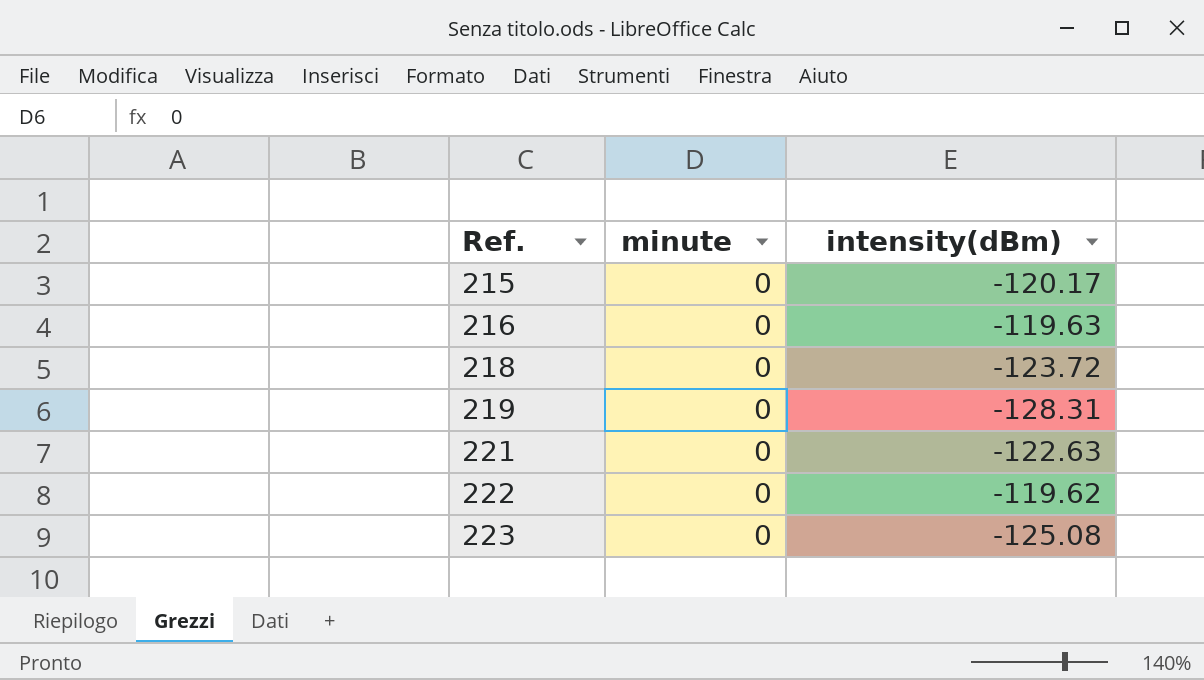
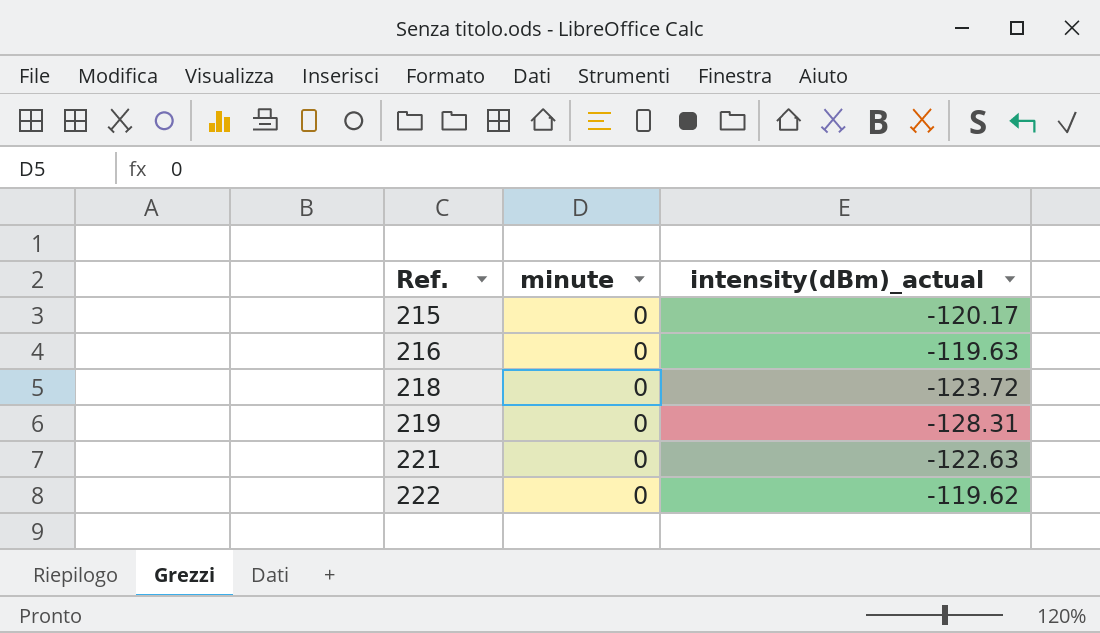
column name: intensity(dBm) -> intensity(dBm)_actual
row 223: 0 | -125.08 -> none

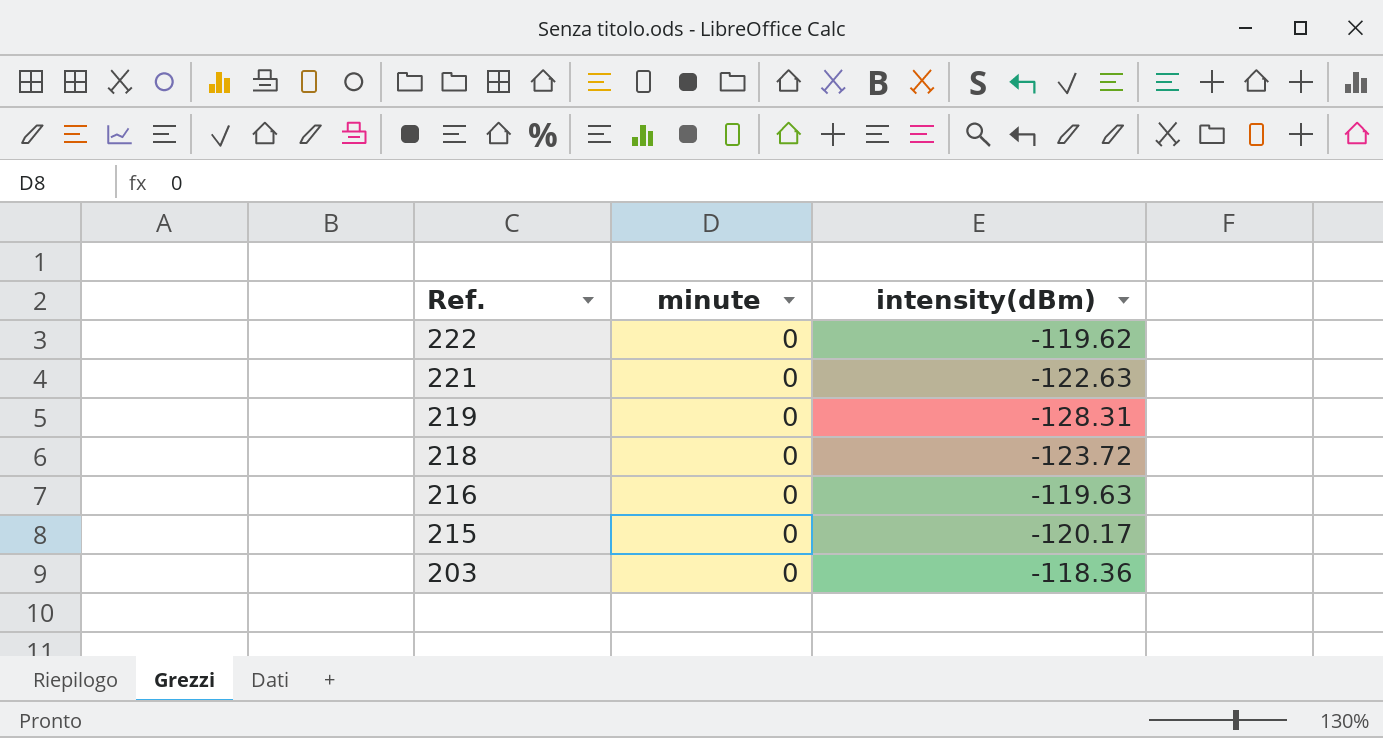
row order: Ref. ascending -> Ref. descending
column name: intensity(dBm)_actual -> intensity(dBm)
row 203: none -> 0 | -118.36

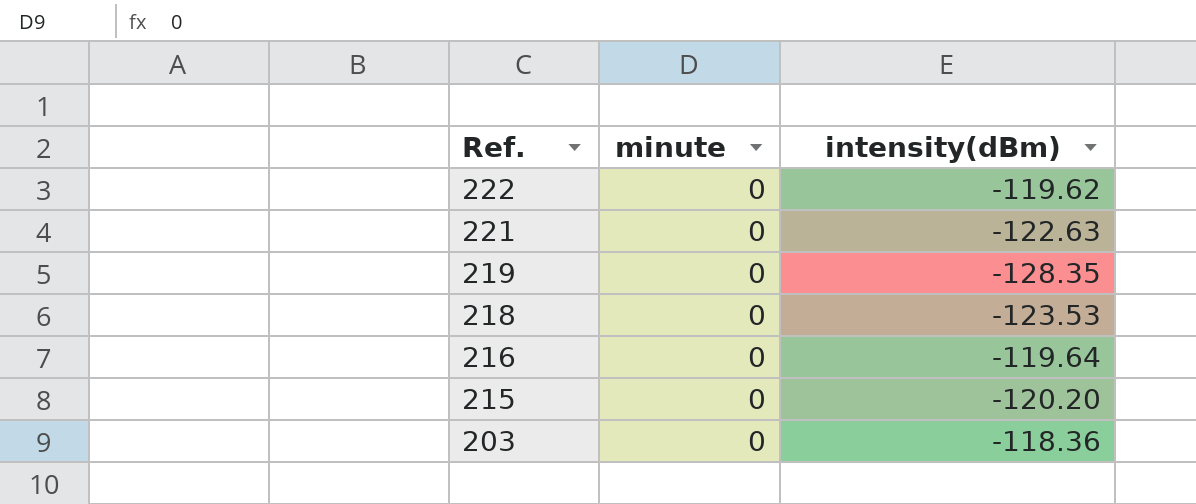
219 | intensity(dBm): -128.31 -> -128.35
218 | intensity(dBm): -123.72 -> -123.53
216 | intensity(dBm): -119.63 -> -119.64
215 | intensity(dBm): -120.17 -> -120.20

